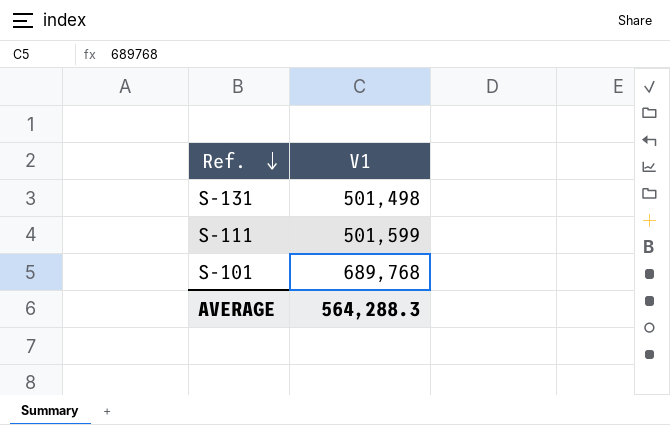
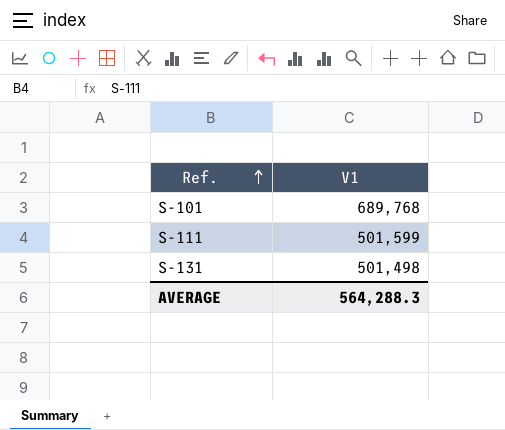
row order: Ref. descending -> Ref. ascending

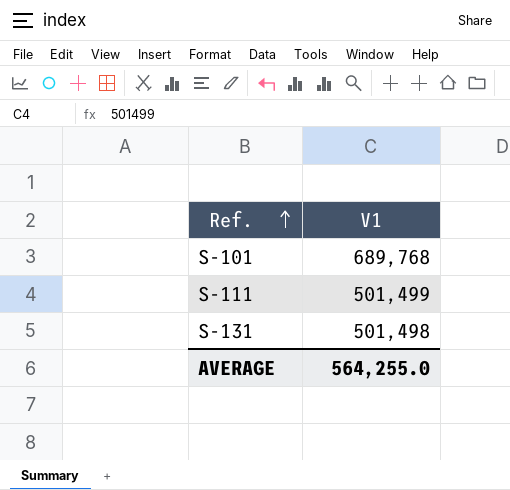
S-111 | V1: 501,599 -> 501,499
AVERAGE | V1: 564,288.3 -> 564,255.0

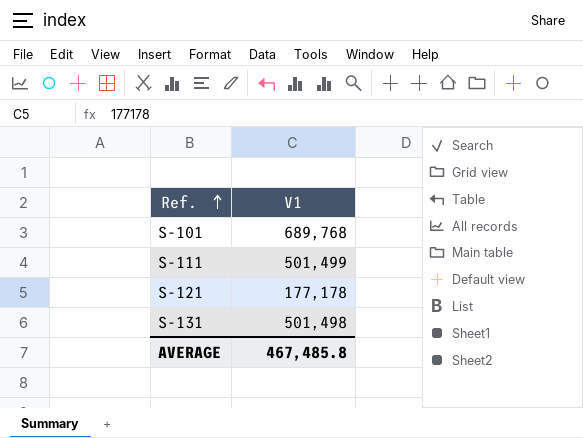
row S-121: none -> 177,178
AVERAGE | V1: 564,255.0 -> 467,485.8

